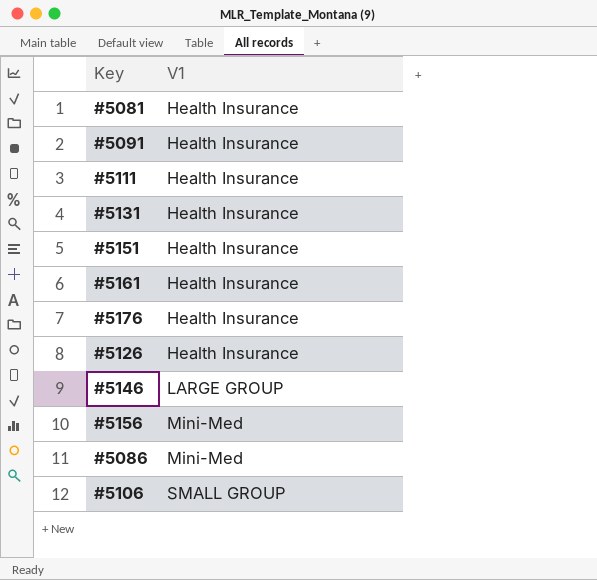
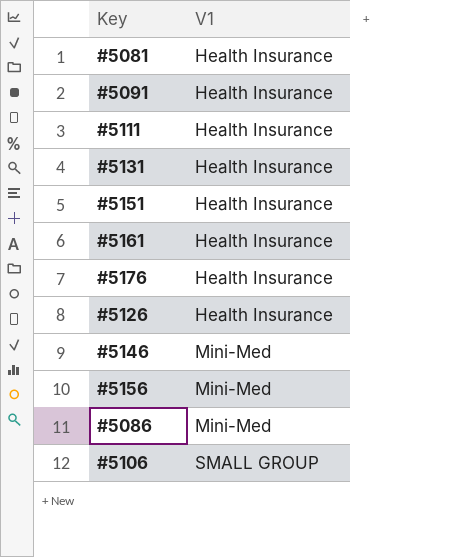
#5146 | V1: LARGE GROUP -> Mini-Med

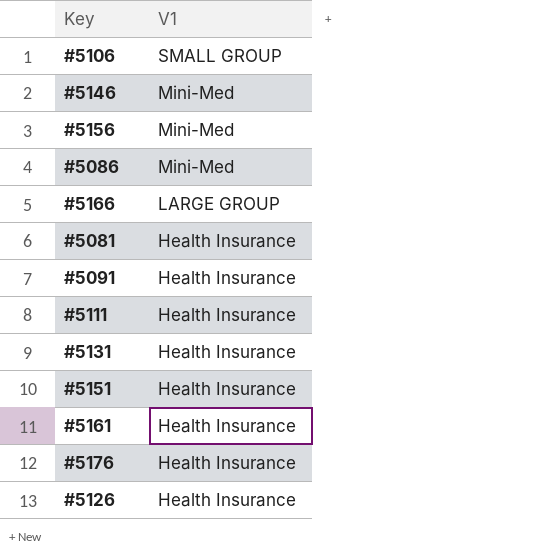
row order: V1 ascending -> V1 descending
row #5166: none -> LARGE GROUP

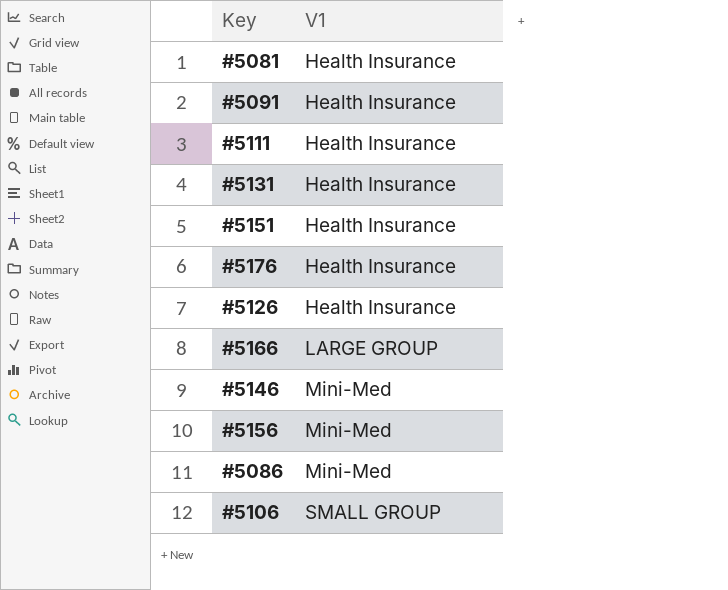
row order: V1 descending -> V1 ascending
row #5161: Health Insurance -> none

